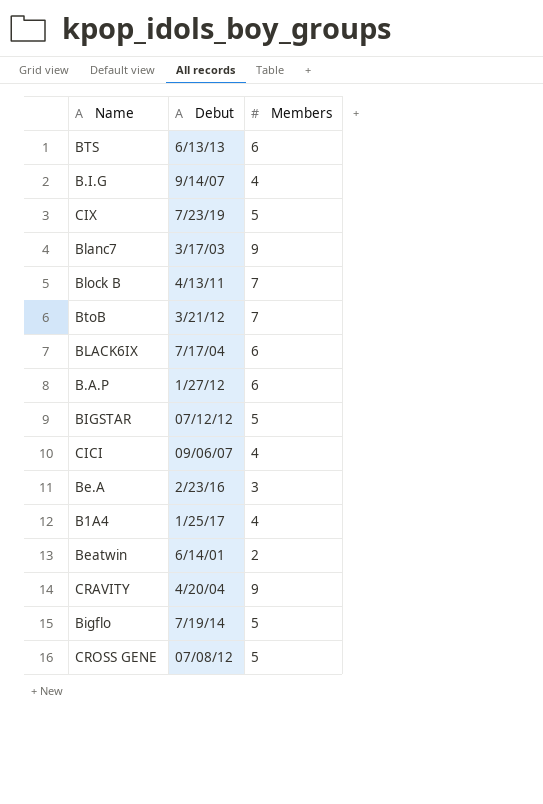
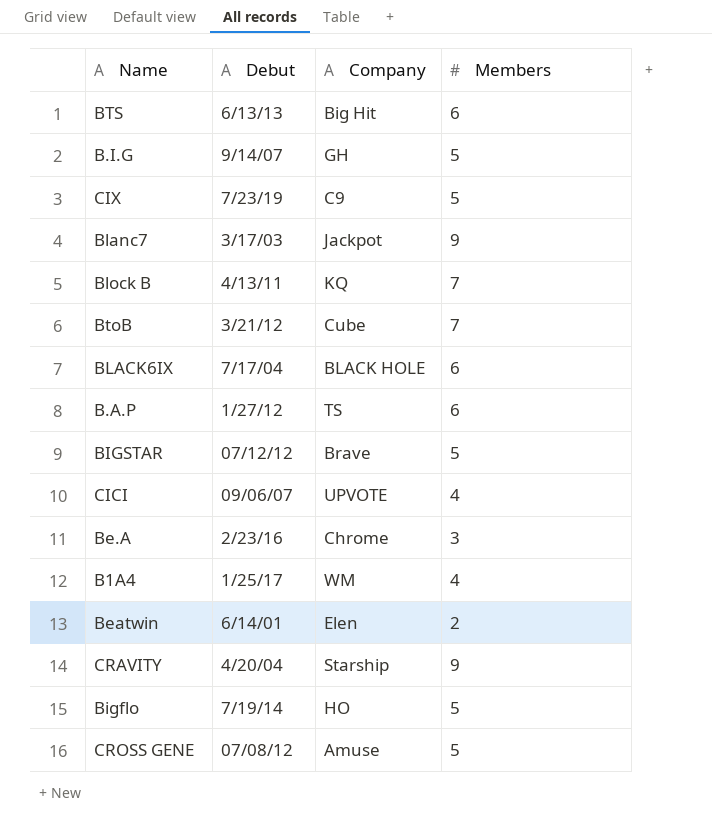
column Company | position: none -> 3
B.I.G | Members: 4 -> 5

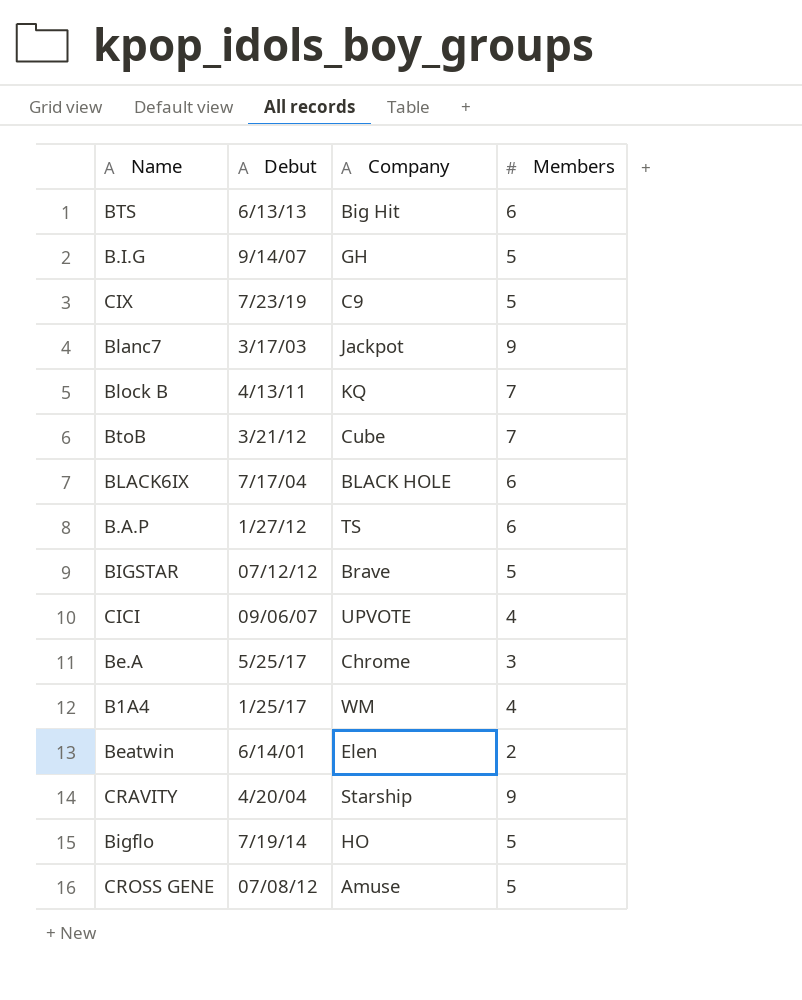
Be.A | Debut: 2/23/16 -> 5/25/17

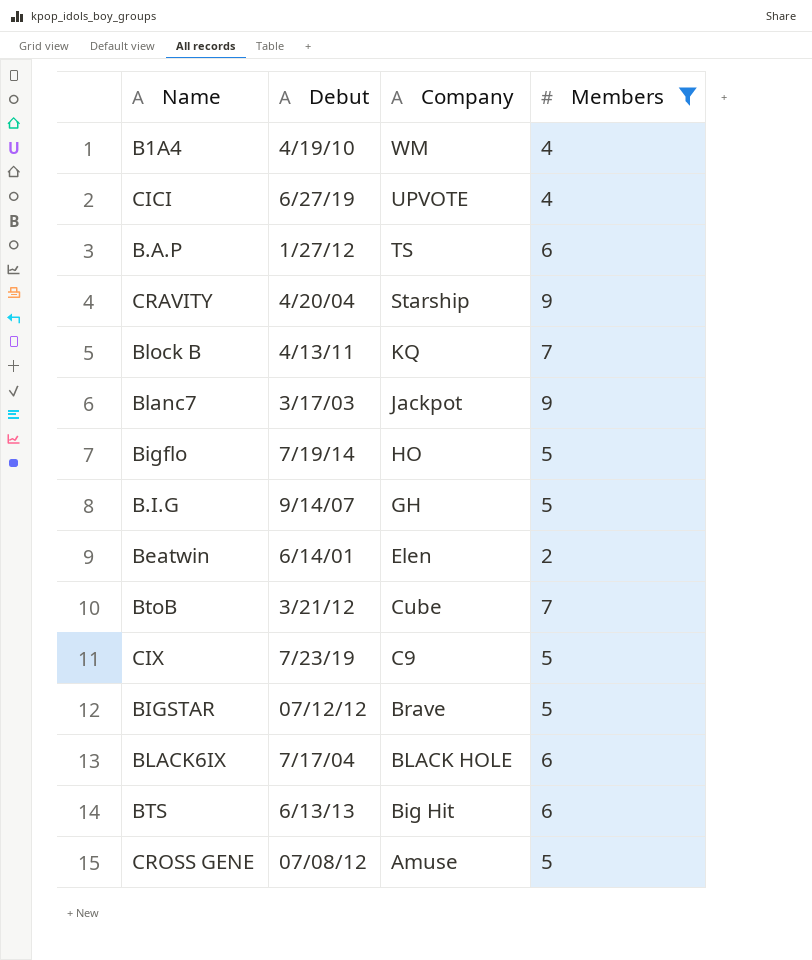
filter: none -> Members != 3
row order: none -> Company descending
B1A4 | Debut: 1/25/17 -> 4/19/10
CICI | Debut: 09/06/07 -> 6/27/19

